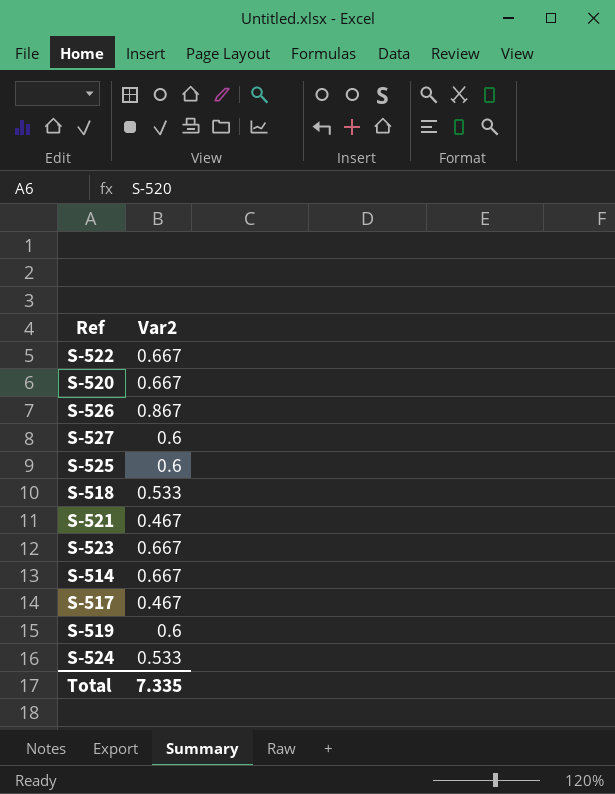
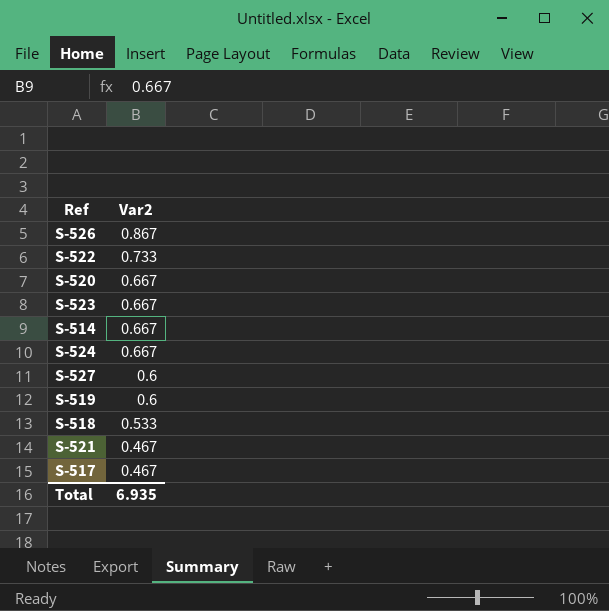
row order: none -> Var2 descending
row S-525: 0.6 -> none
S-522 | Var2: 0.667 -> 0.733
S-524 | Var2: 0.533 -> 0.667
Total | Var2: 7.335 -> 6.935

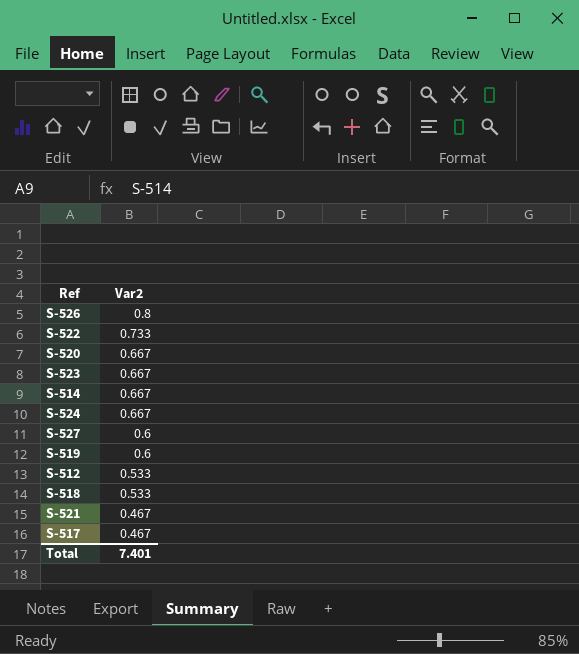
S-526 | Var2: 0.867 -> 0.8
row S-512: none -> 0.533
Total | Var2: 6.935 -> 7.401

